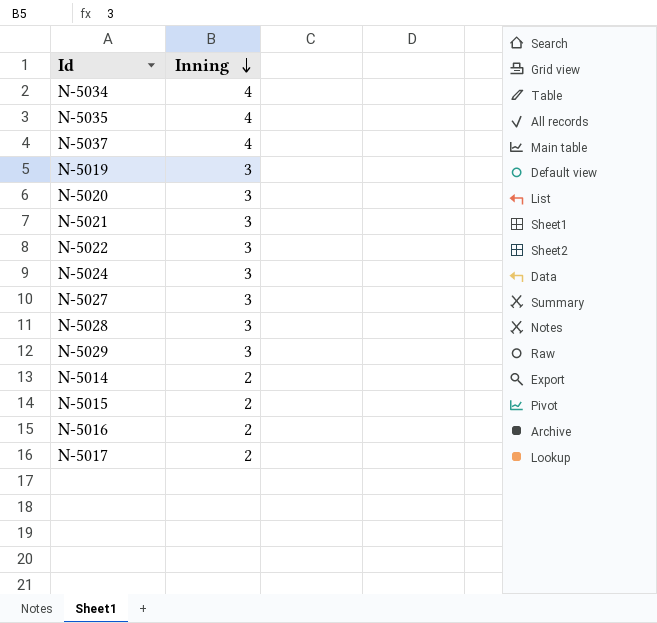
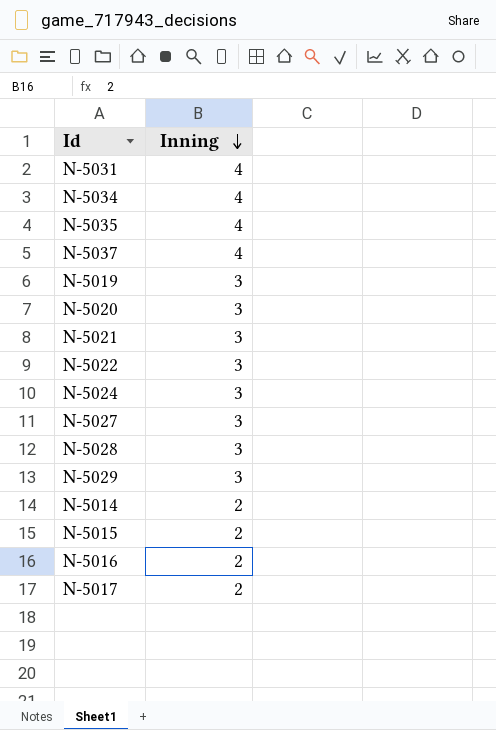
row N-5031: none -> 4

